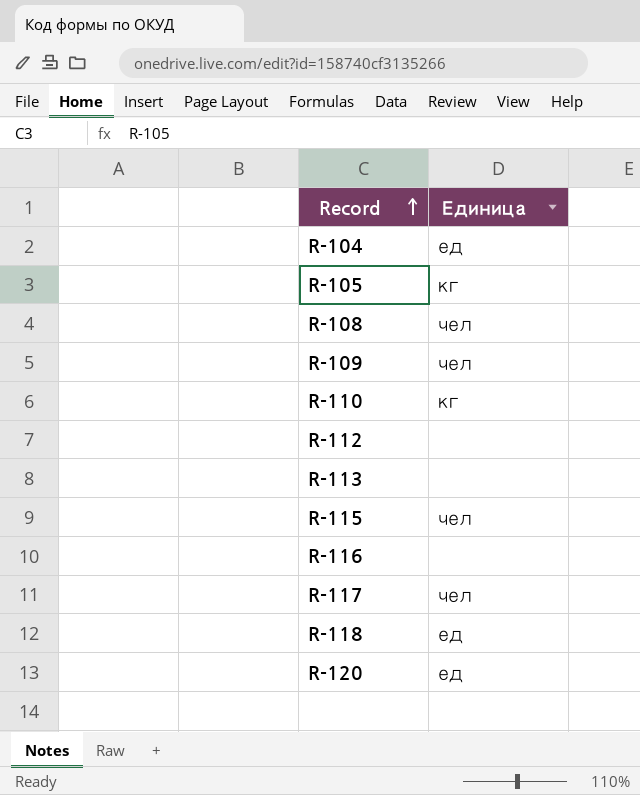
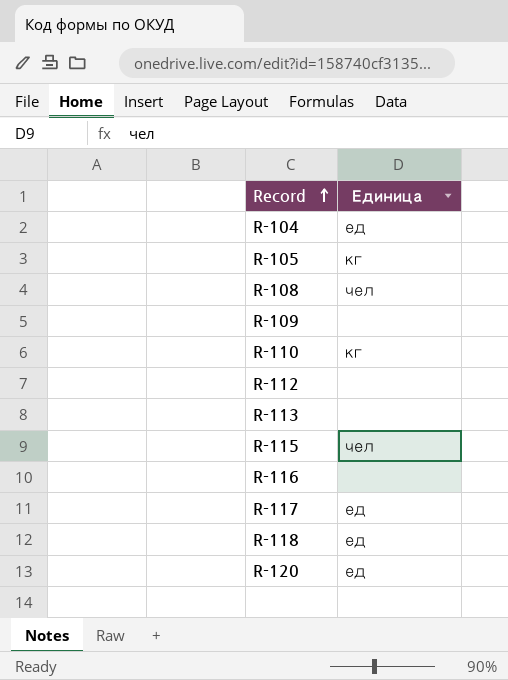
R-109 | Единица: чел -> none
R-117 | Единица: чел -> ед

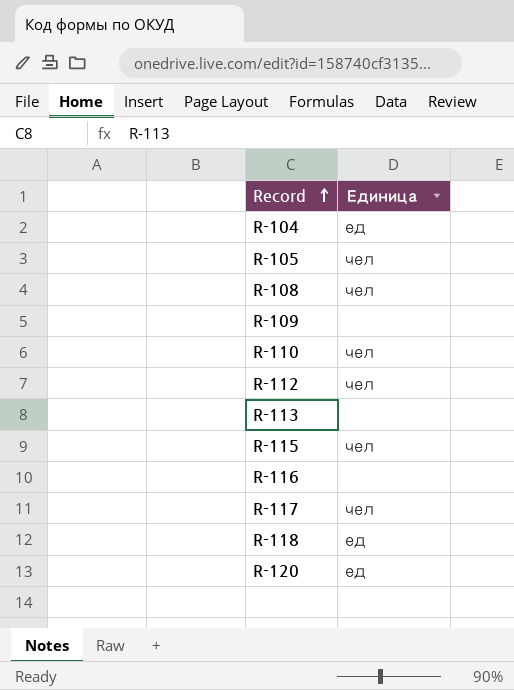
R-105 | Единица: кг -> чел
R-110 | Единица: кг -> чел
R-112 | Единица: none -> чел
R-117 | Единица: ед -> чел

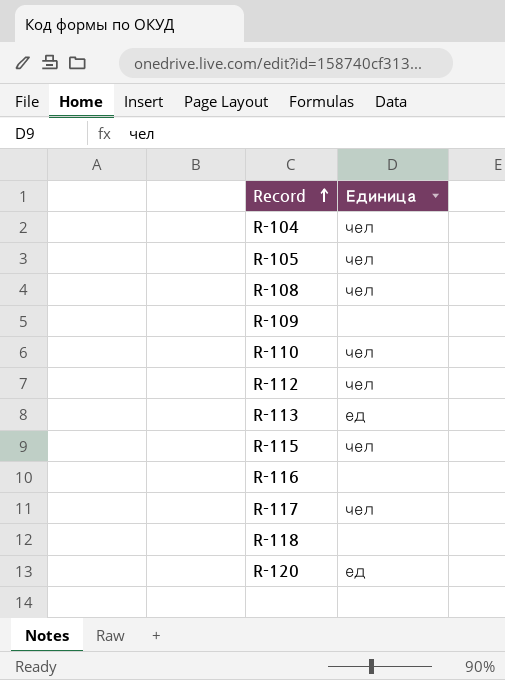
R-104 | Единица: ед -> чел
R-113 | Единица: none -> ед
R-118 | Единица: ед -> none

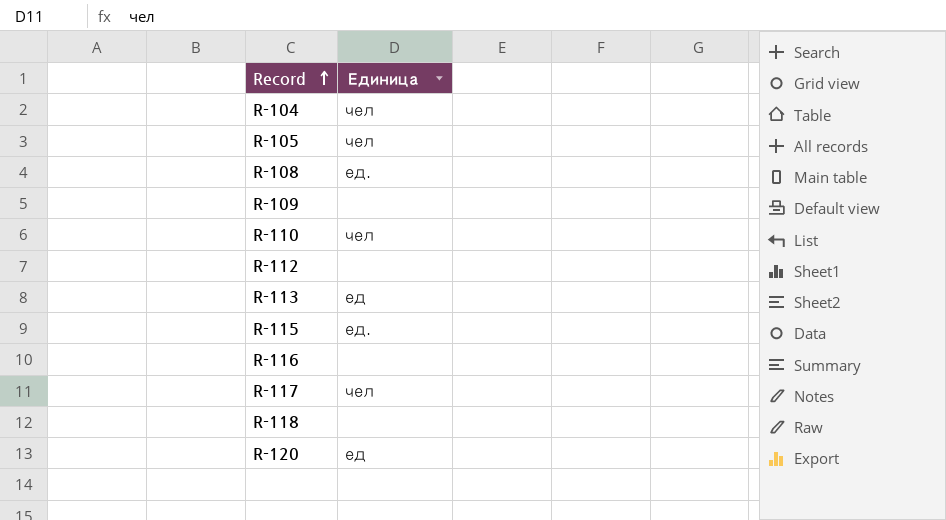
R-108 | Единица: чел -> ед.
R-112 | Единица: чел -> none
R-115 | Единица: чел -> ед.

